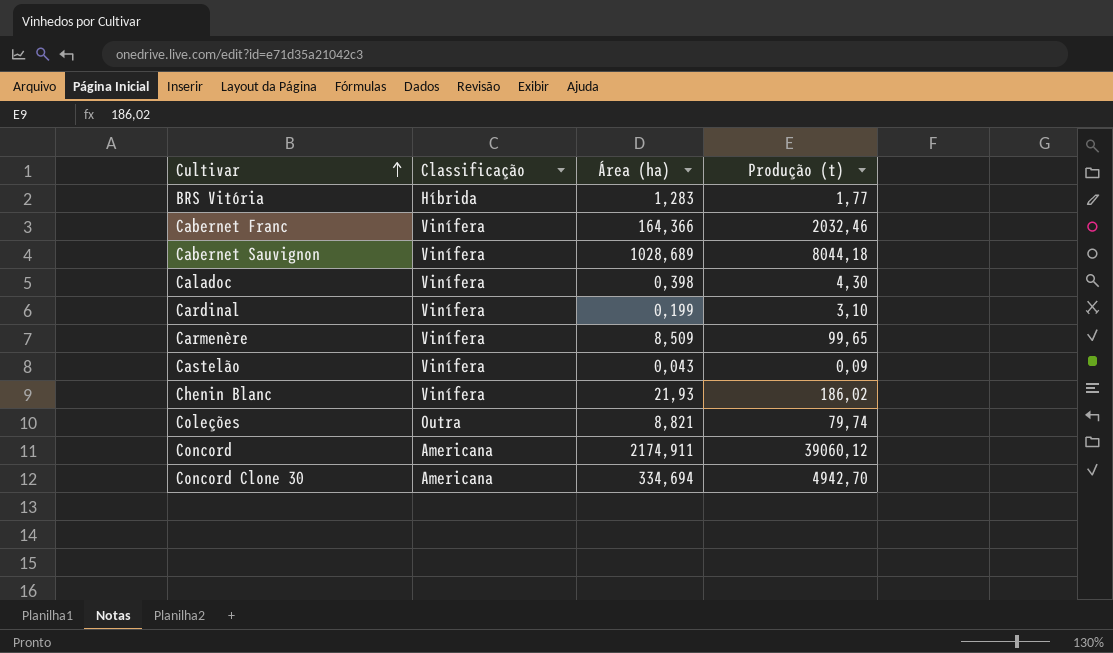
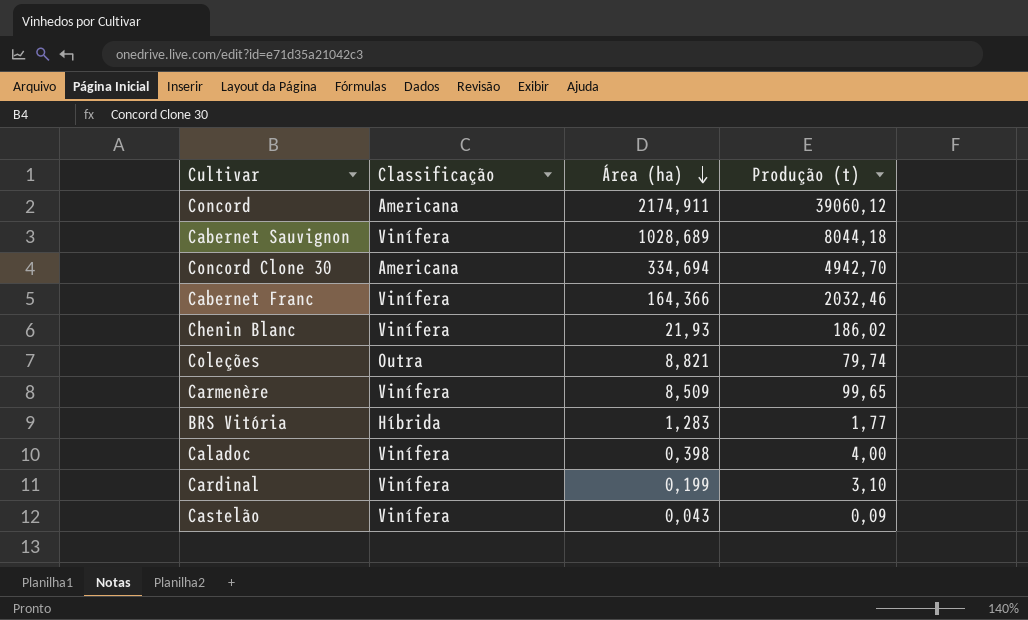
row order: Cultivar ascending -> Área (ha) descending
Caladoc | Produção (t): 4,30 -> 4,00

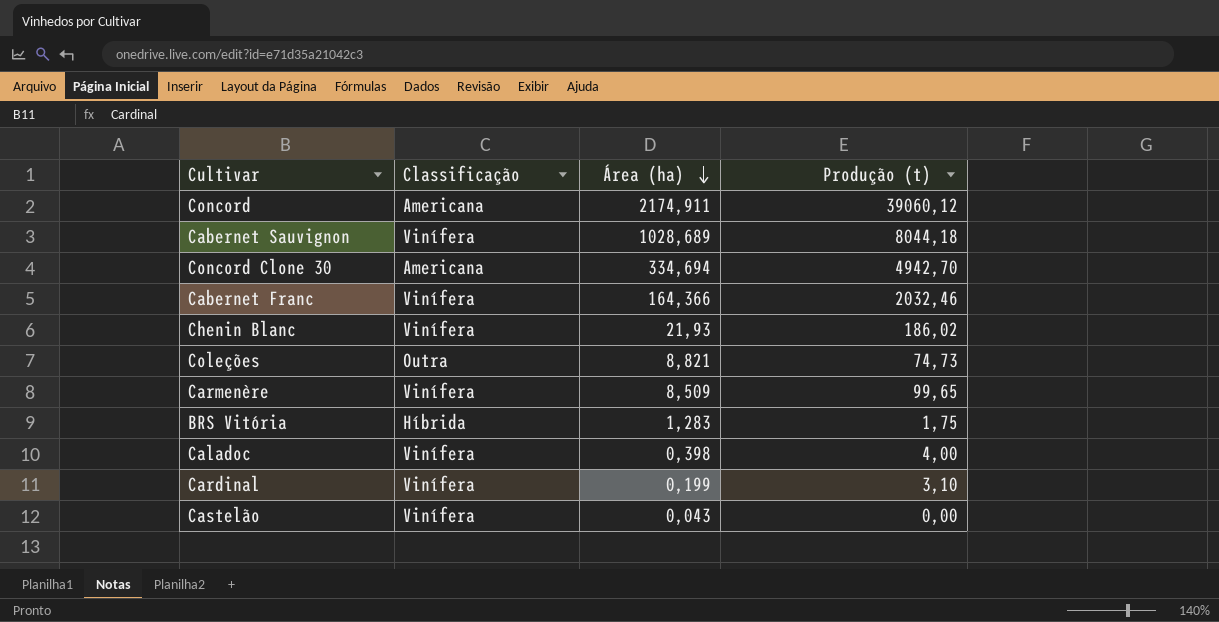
Coleções | Produção (t): 79,74 -> 74,73
BRS Vitória | Produção (t): 1,77 -> 1,75
Castelão | Produção (t): 0,09 -> 0,00

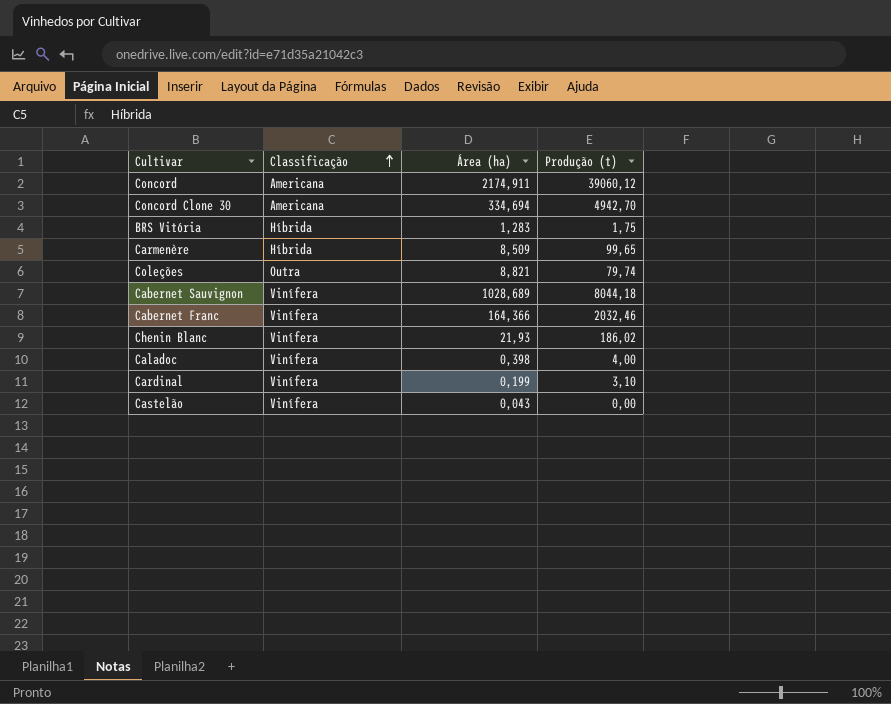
row order: Área (ha) descending -> Classificação ascending
Carmenère | Classificação: Vinífera -> Híbrida
Coleções | Produção (t): 74,73 -> 79,74

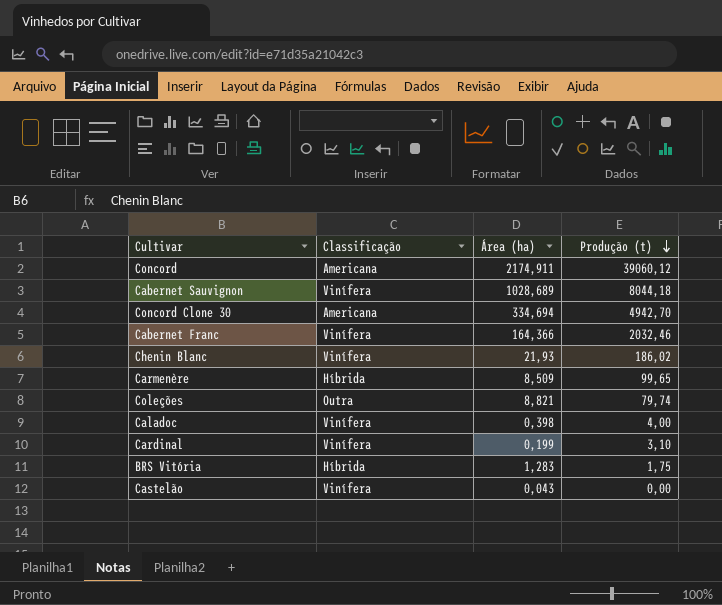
row order: Classificação ascending -> Produção (t) descending

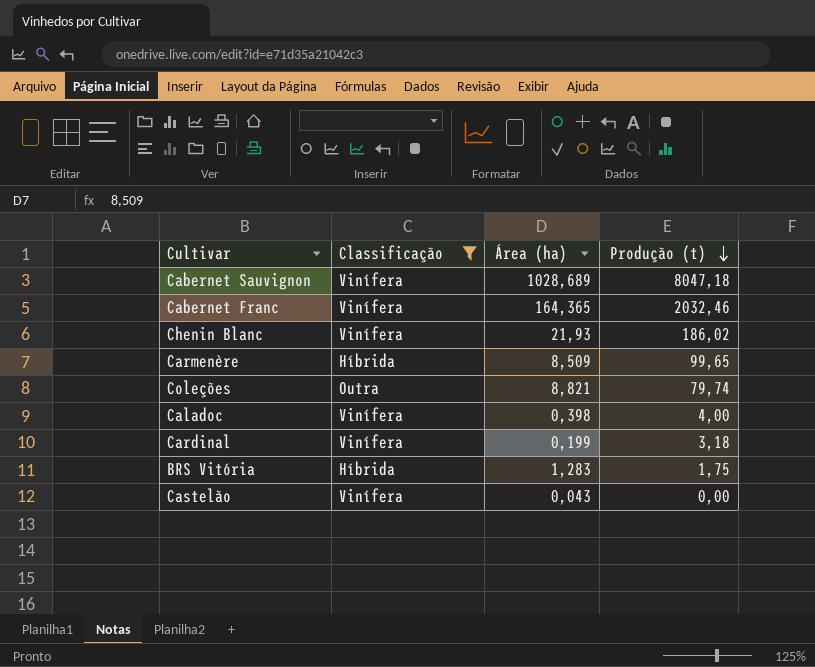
filter: none -> Classificação != Americana
Cabernet Sauvignon | Produção (t): 8044,18 -> 8047,18
Cabernet Franc | Área (ha): 164,366 -> 164,365
Cardinal | Produção (t): 3,10 -> 3,18

